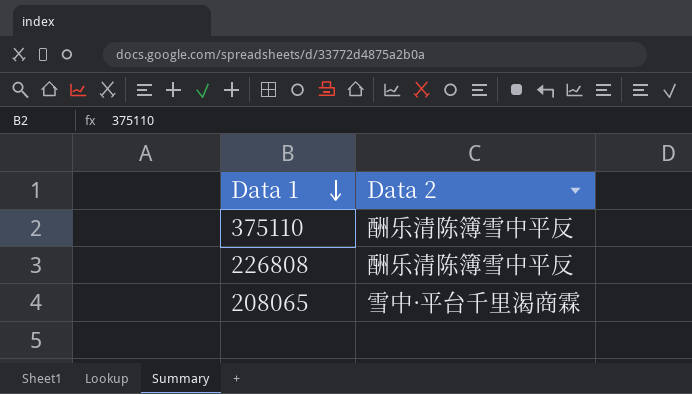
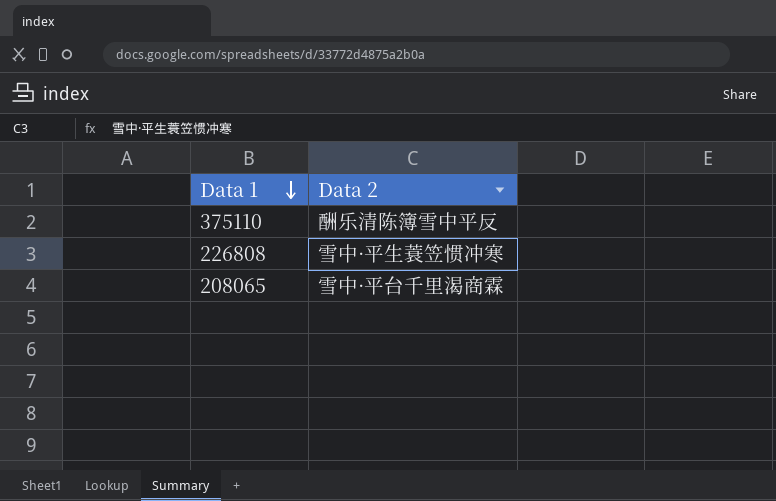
226808 | Data 2: 酬乐清陈簿雪中平反 -> 雪中·平生蓑笠惯冲寒

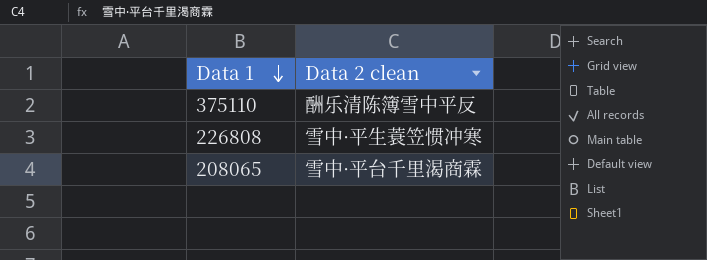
column name: Data 2 -> Data 2 clean

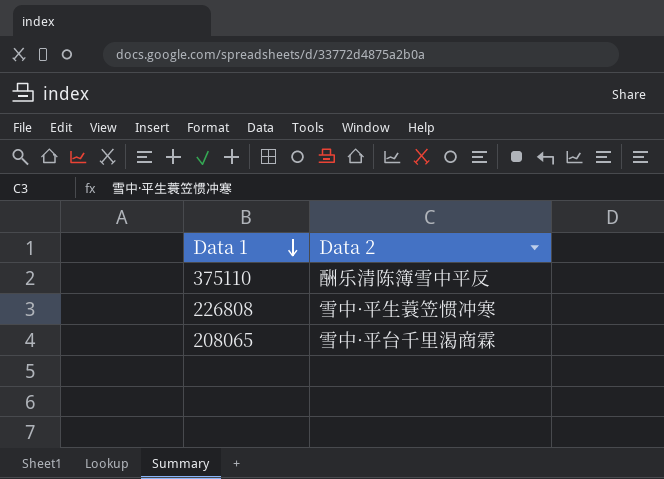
column name: Data 2 clean -> Data 2

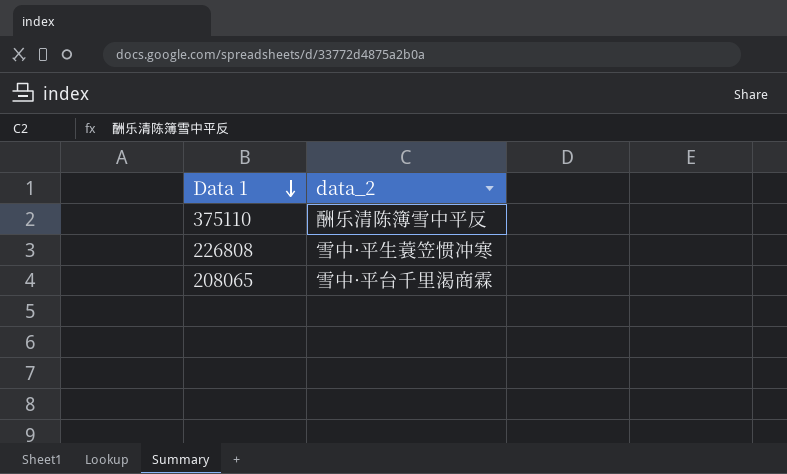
column name: Data 2 -> data_2

